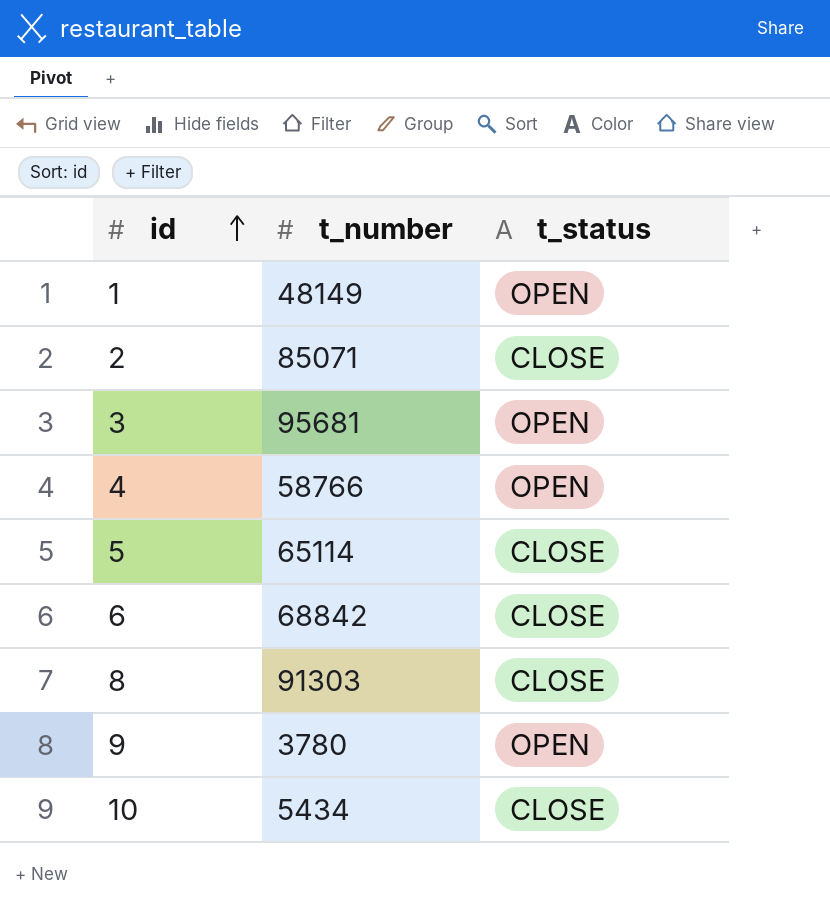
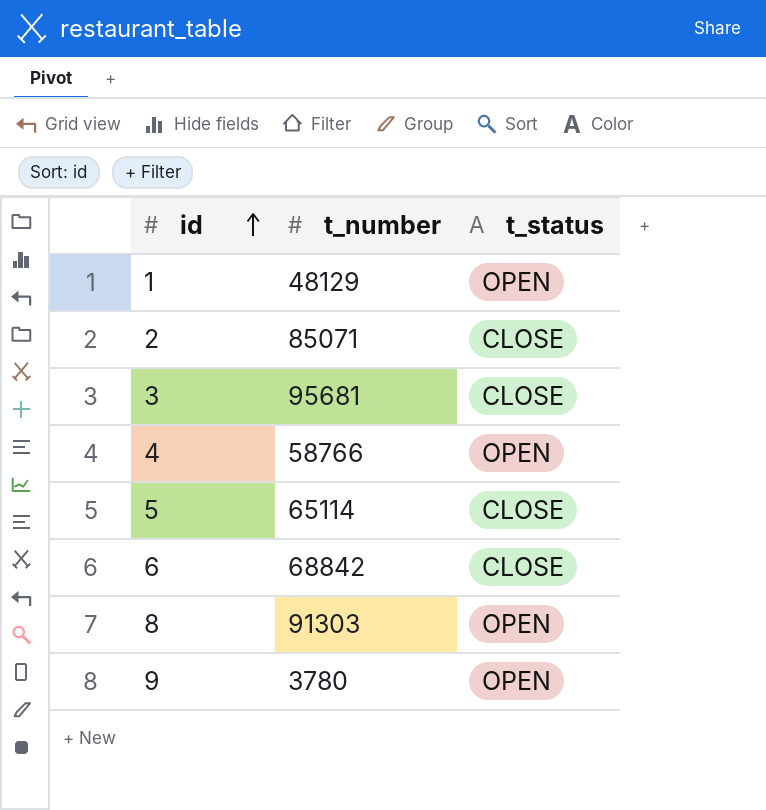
row 10: 5434 | CLOSE -> none
1 | t_number: 48149 -> 48129
3 | t_status: OPEN -> CLOSE
8 | t_status: CLOSE -> OPEN

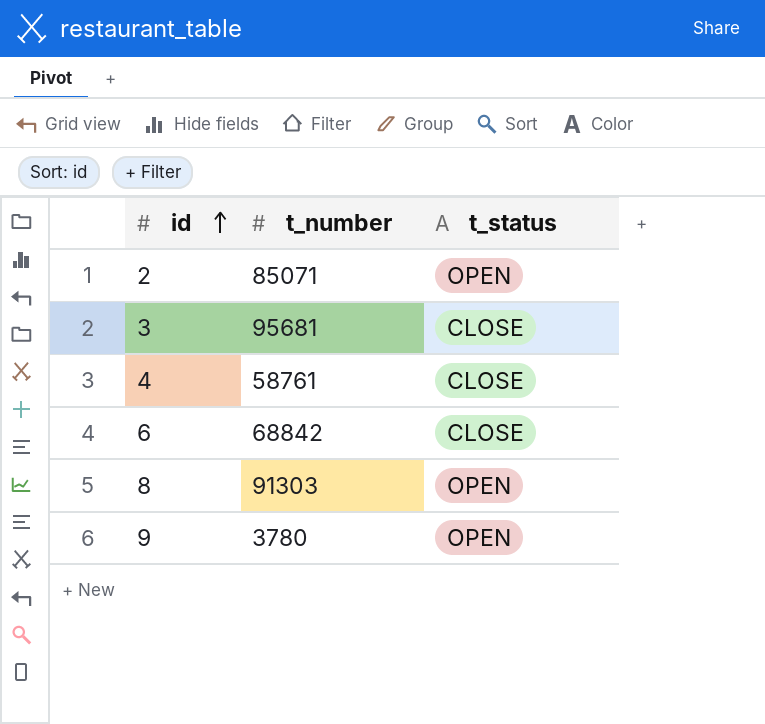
row 1: 48129 | OPEN -> none
row 5: 65114 | CLOSE -> none
2 | t_status: CLOSE -> OPEN
4 | t_number: 58766 -> 58761
4 | t_status: OPEN -> CLOSE

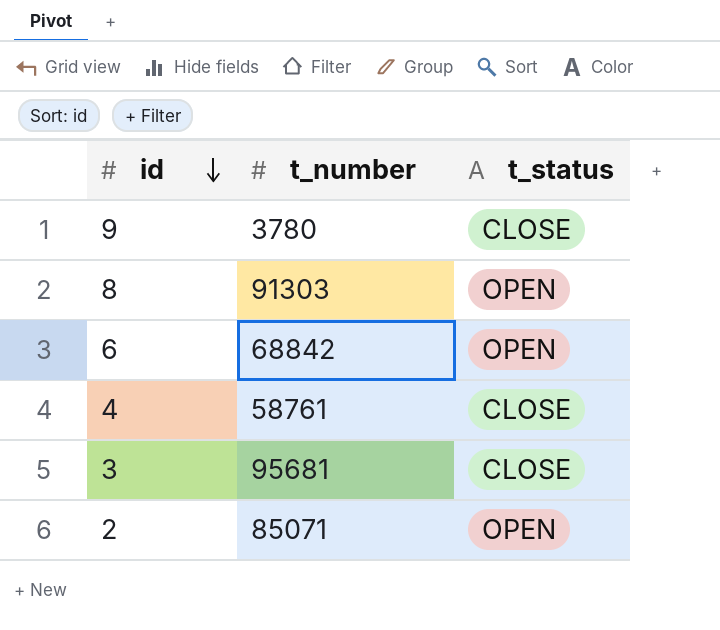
row order: id ascending -> id descending
9 | t_status: OPEN -> CLOSE
6 | t_status: CLOSE -> OPEN

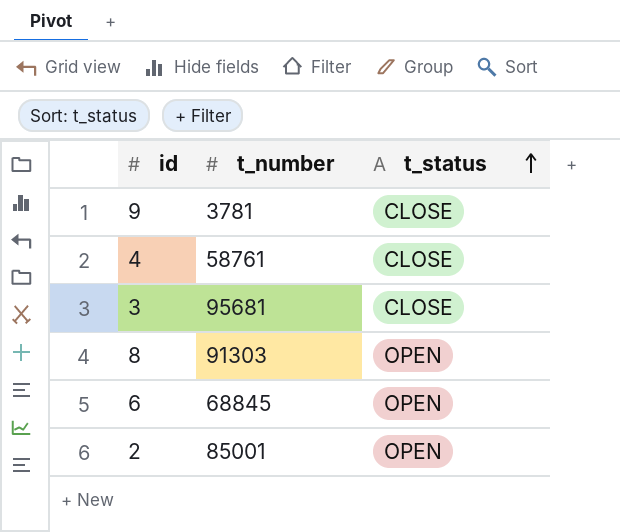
row order: id descending -> t_status ascending
9 | t_number: 3780 -> 3781
6 | t_number: 68842 -> 68845
2 | t_number: 85071 -> 85001

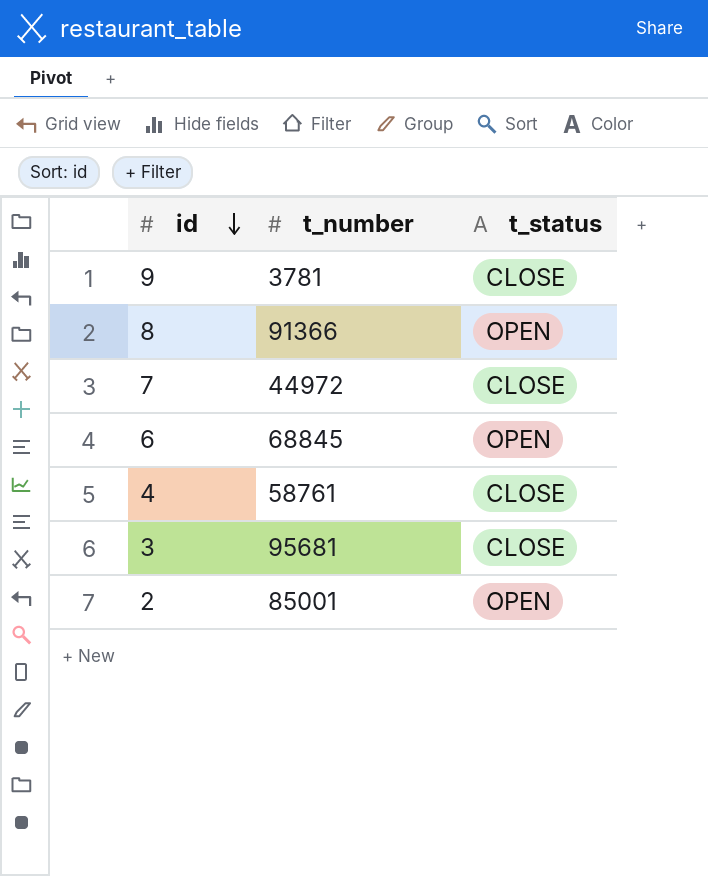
row order: t_status ascending -> id descending
8 | t_number: 91303 -> 91366
row 7: none -> 44972 | CLOSE

